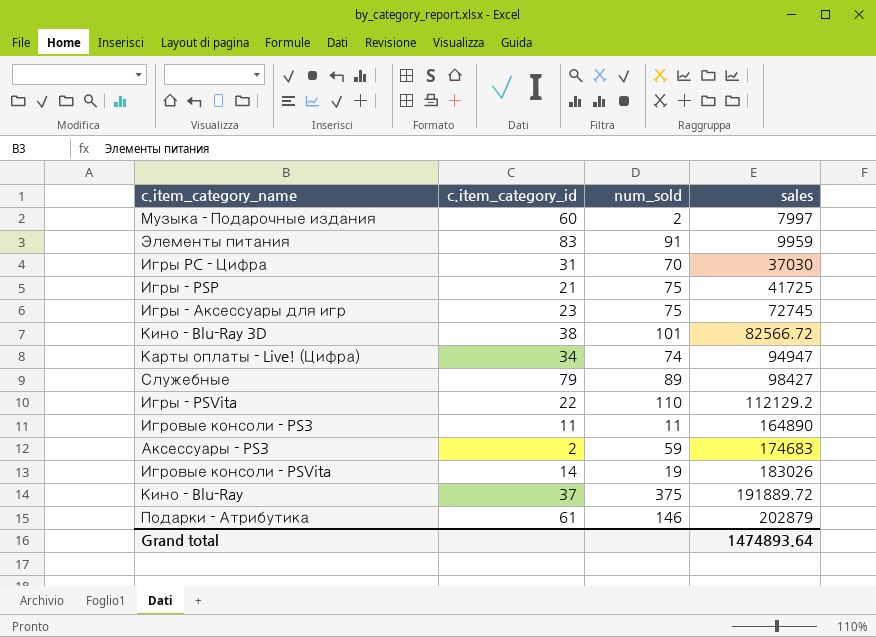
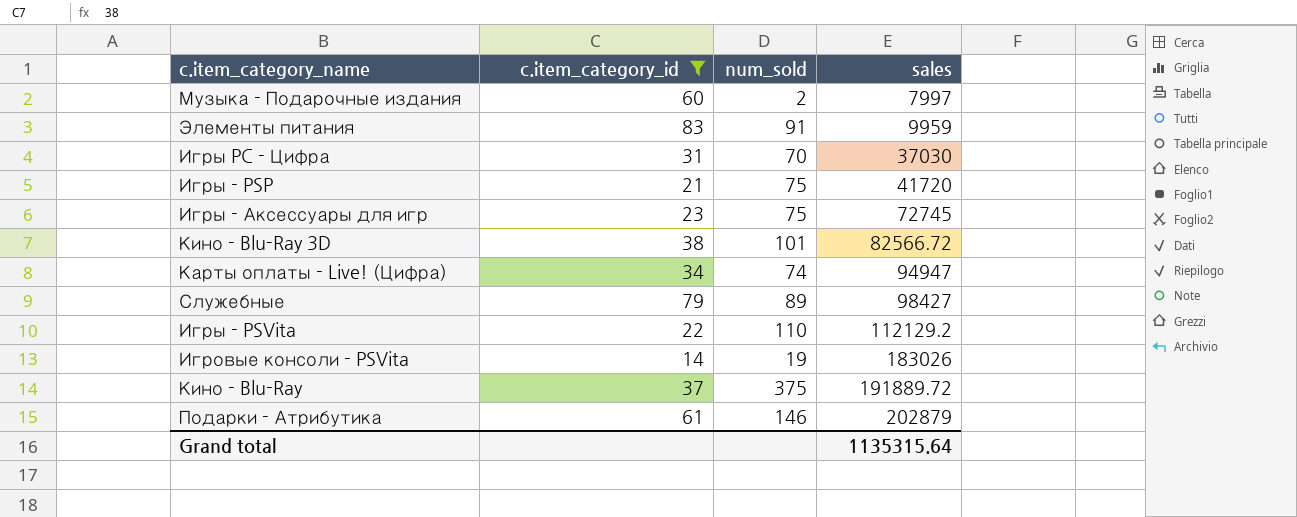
filter: none -> c.item_category_id >= 14
Игры - PSP | sales: 41725 -> 41720
Grand total | sales: 1474893.64 -> 1135315.64

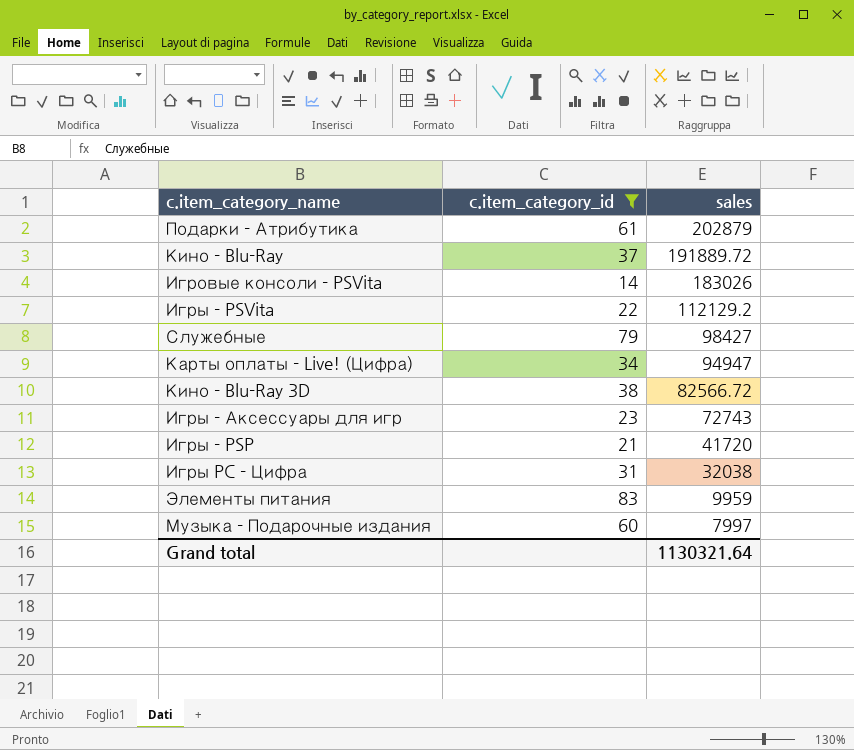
row order: sales ascending -> sales descending
column num_sold | position: 3 -> none
Игры - Аксессуары для игр | sales: 72745 -> 72743
Игры PC - Цифра | sales: 37030 -> 32038
Grand total | sales: 1135315.64 -> 1130321.64

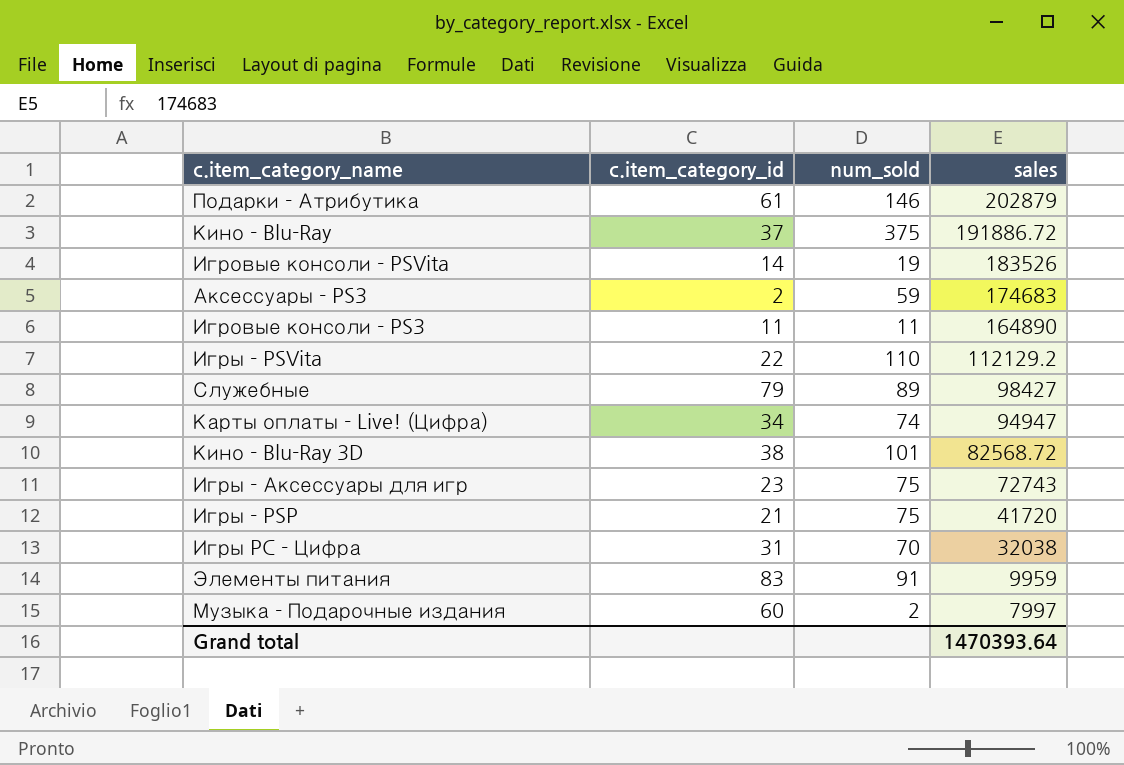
filter: c.item_category_id >= 14 -> none
column num_sold | position: none -> 3
Кино - Blu-Ray | sales: 191889.72 -> 191886.72
Игровые консоли - PSVita | sales: 183026 -> 183526
Кино - Blu-Ray 3D | sales: 82566.72 -> 82568.72
Grand total | sales: 1130321.64 -> 1470393.64

